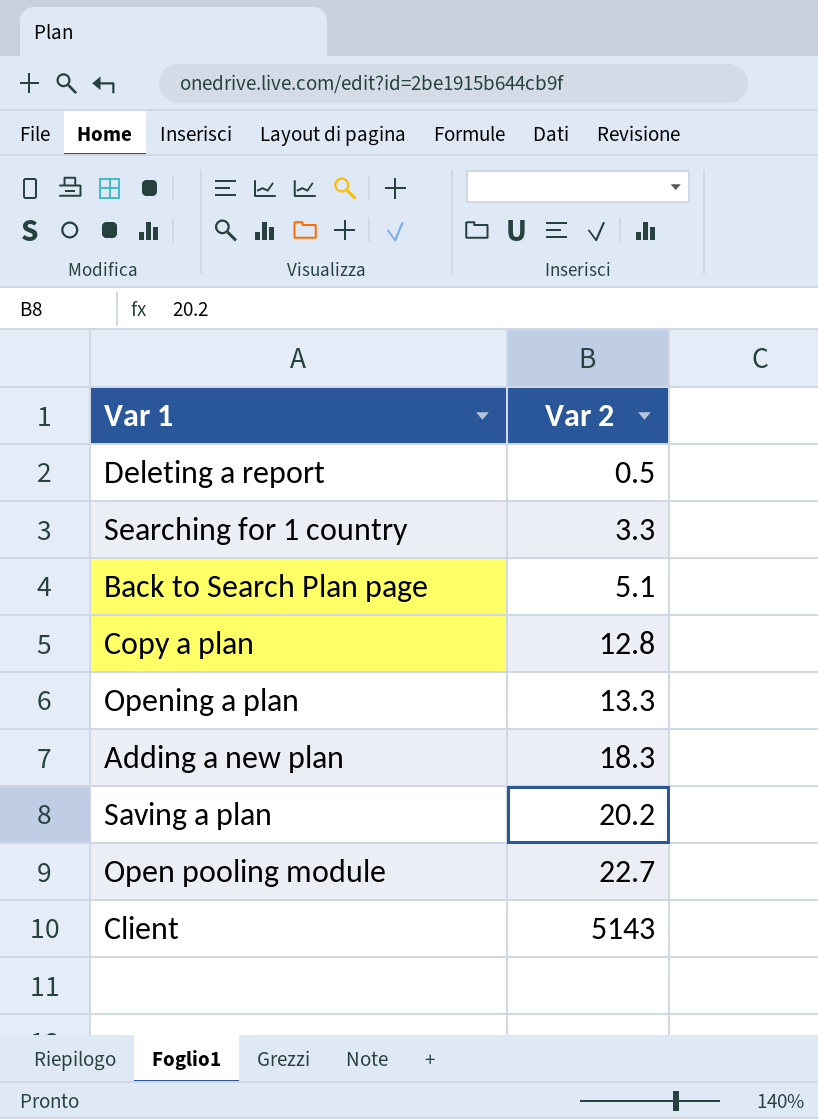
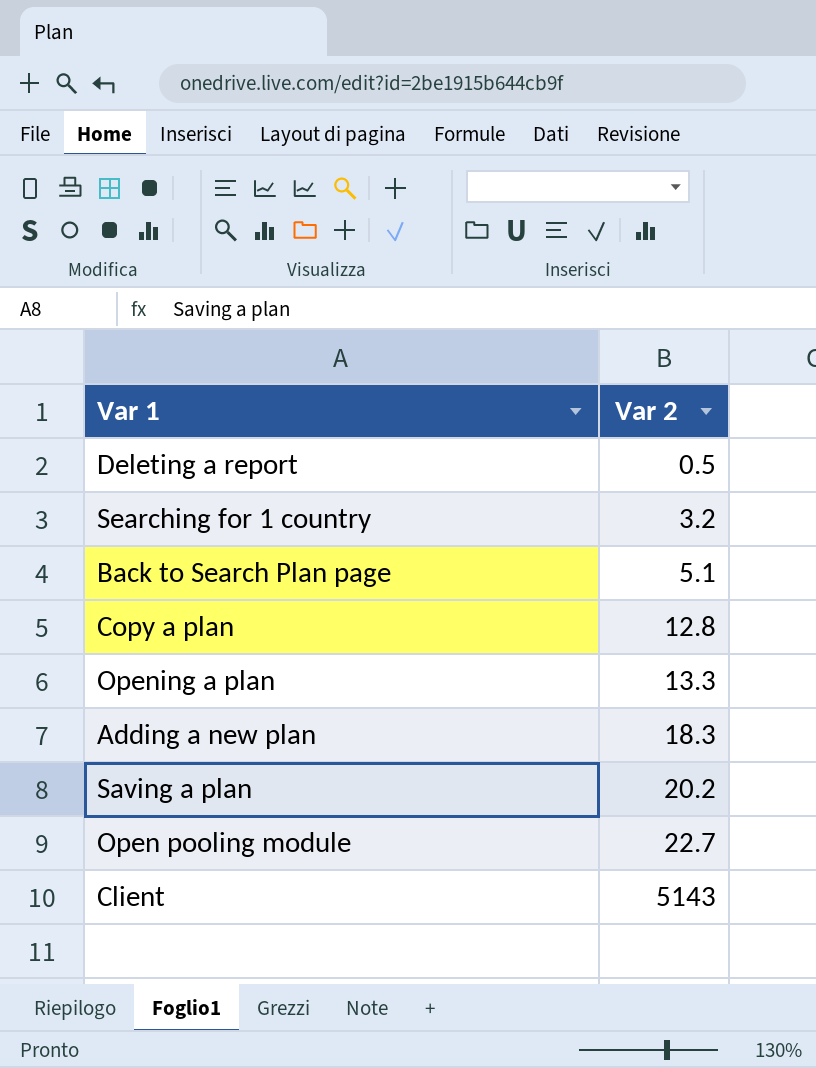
Searching for 1 country | Var 2: 3.3 -> 3.2

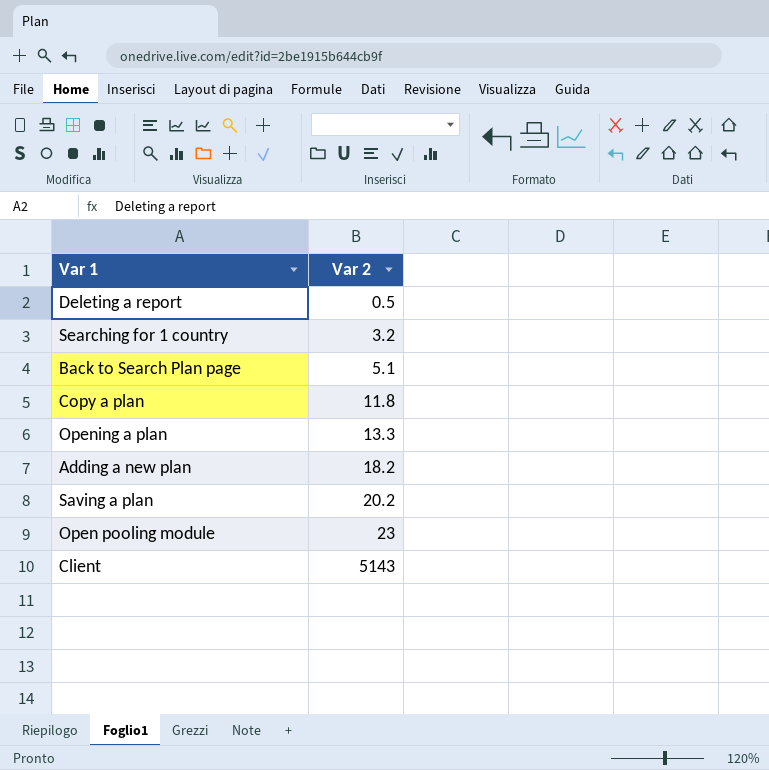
Copy a plan | Var 2: 12.8 -> 11.8
Adding a new plan | Var 2: 18.3 -> 18.2
Open pooling module | Var 2: 22.7 -> 23

